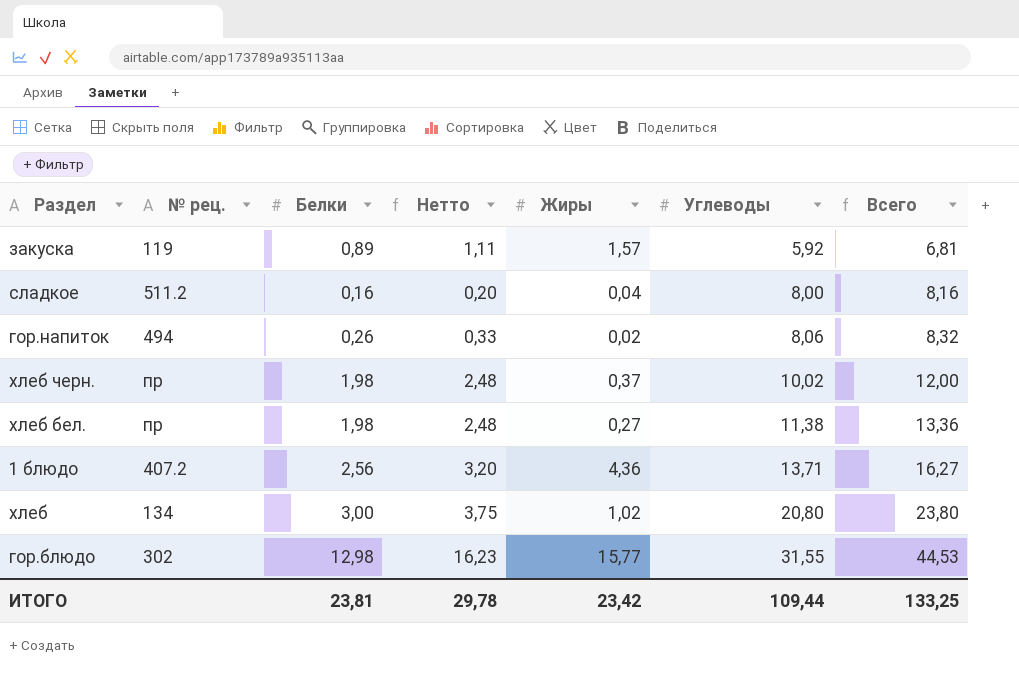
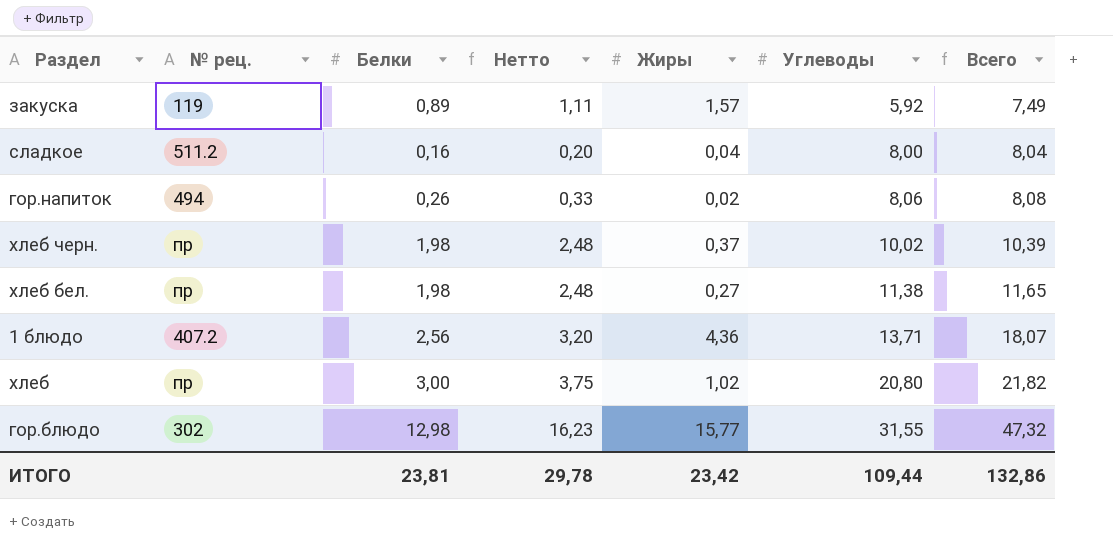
column Всего | formula: [Белки] + [Углеводы] -> [Жиры] + [Углеводы]
хлеб | № рец.: 134 -> пр
ИТОГО | Всего: 133,25 -> 132,86

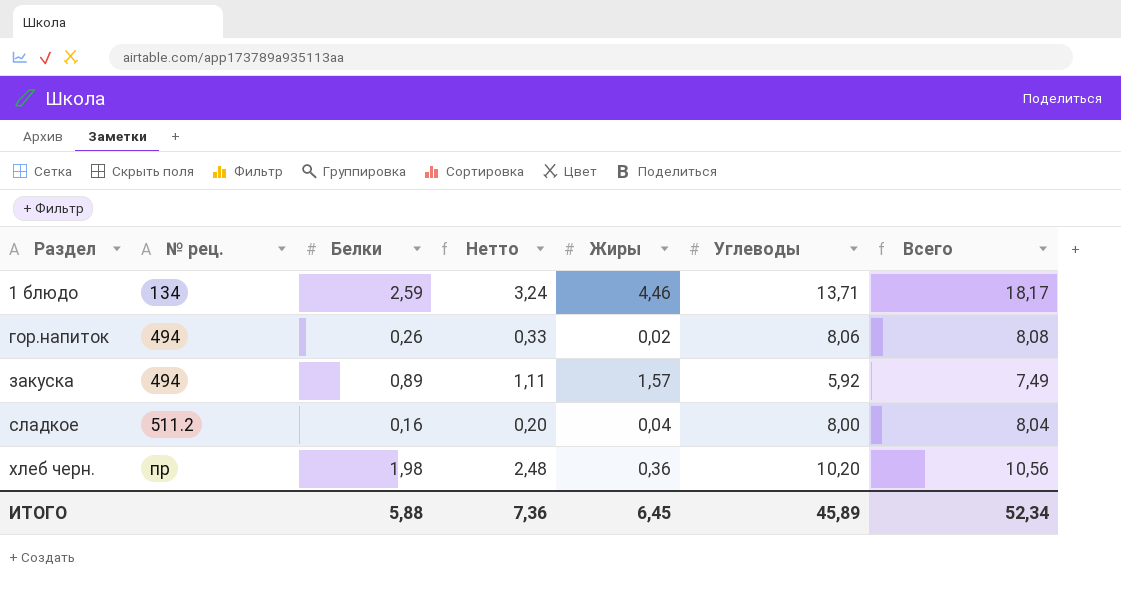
row order: Углеводы ascending -> Раздел ascending
row хлеб бел.: пр | 1,98 | 2,48 | 0,27 | 11,38 | 11,65 -> none
row хлеб: пр | 3,00 | 3,75 | 1,02 | 20,80 | 21,82 -> none
row гор.блюдо: 302 | 12,98 | 16,23 | 15,77 | 31,55 | 47,32 -> none
1 блюдо | № рец.: 407.2 -> 134
1 блюдо | Белки: 2,56 -> 2,59
1 блюдо | Нетто: 3,20 -> 3,24
1 блюдо | Жиры: 4,36 -> 4,46
1 блюдо | Всего: 18,07 -> 18,17
закуска | № рец.: 119 -> 494
хлеб черн. | Жиры: 0,37 -> 0,36
хлеб черн. | Углеводы: 10,02 -> 10,20
хлеб черн. | Всего: 10,39 -> 10,56
ИТОГО | Белки: 23,81 -> 5,88
ИТОГО | Нетто: 29,78 -> 7,36
ИТОГО | Жиры: 23,42 -> 6,45
ИТОГО | Углеводы: 109,44 -> 45,89
ИТОГО | Всего: 132,86 -> 52,34

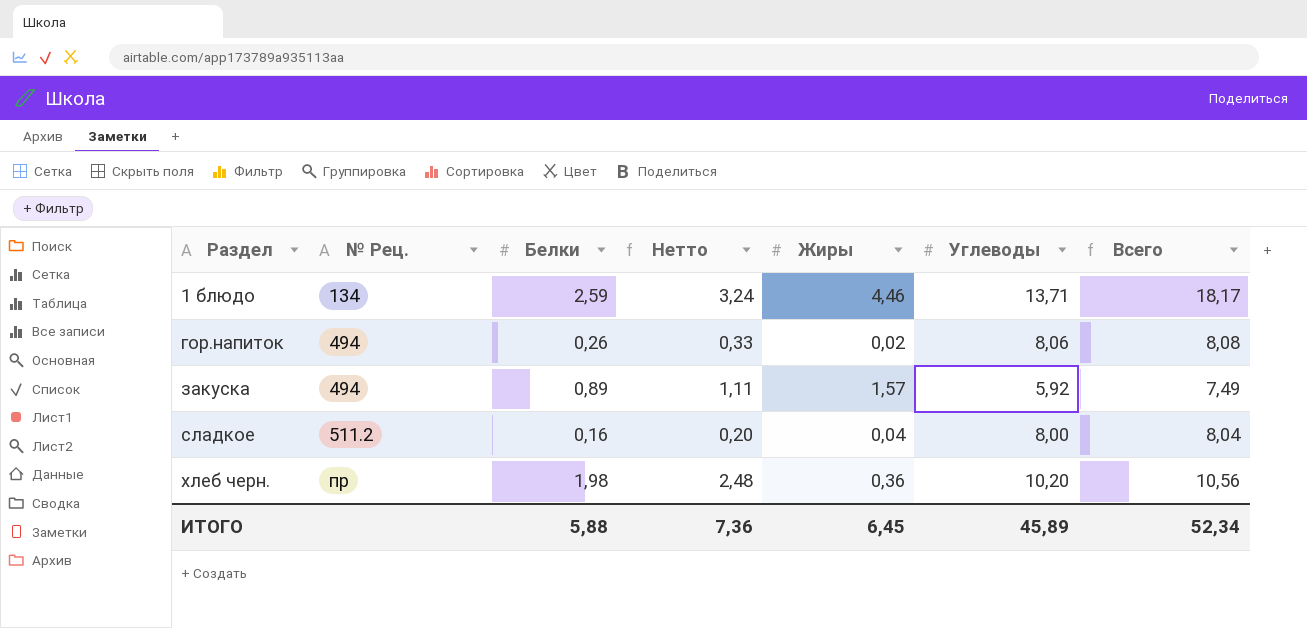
column name: № рец. -> № Рец.

